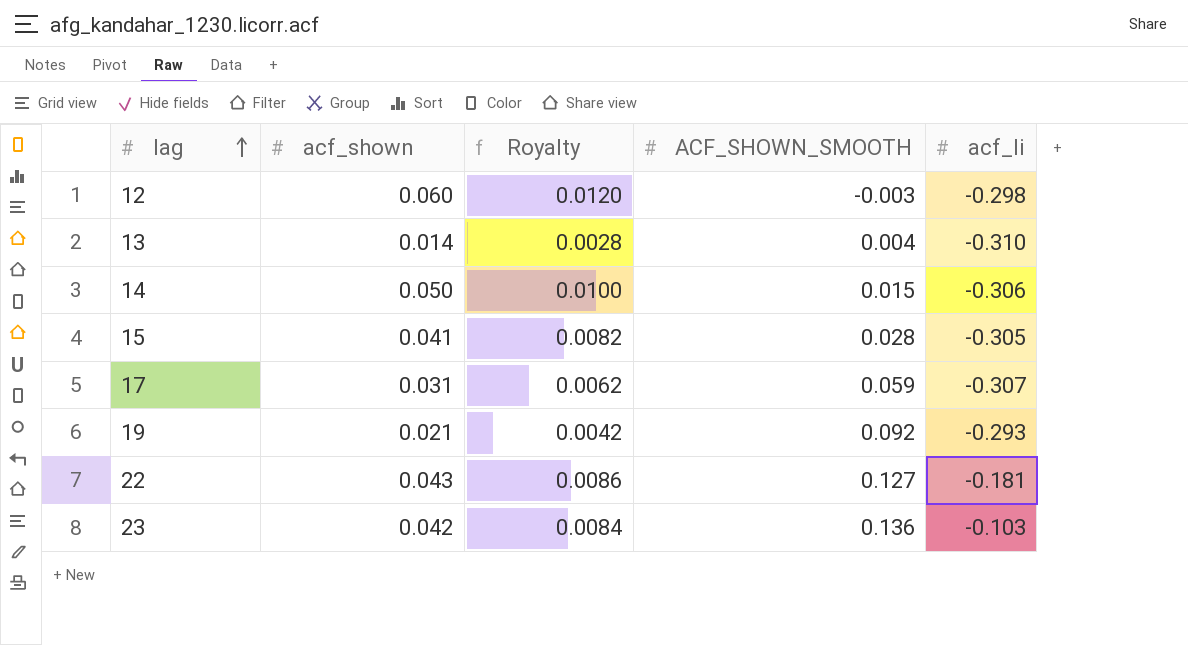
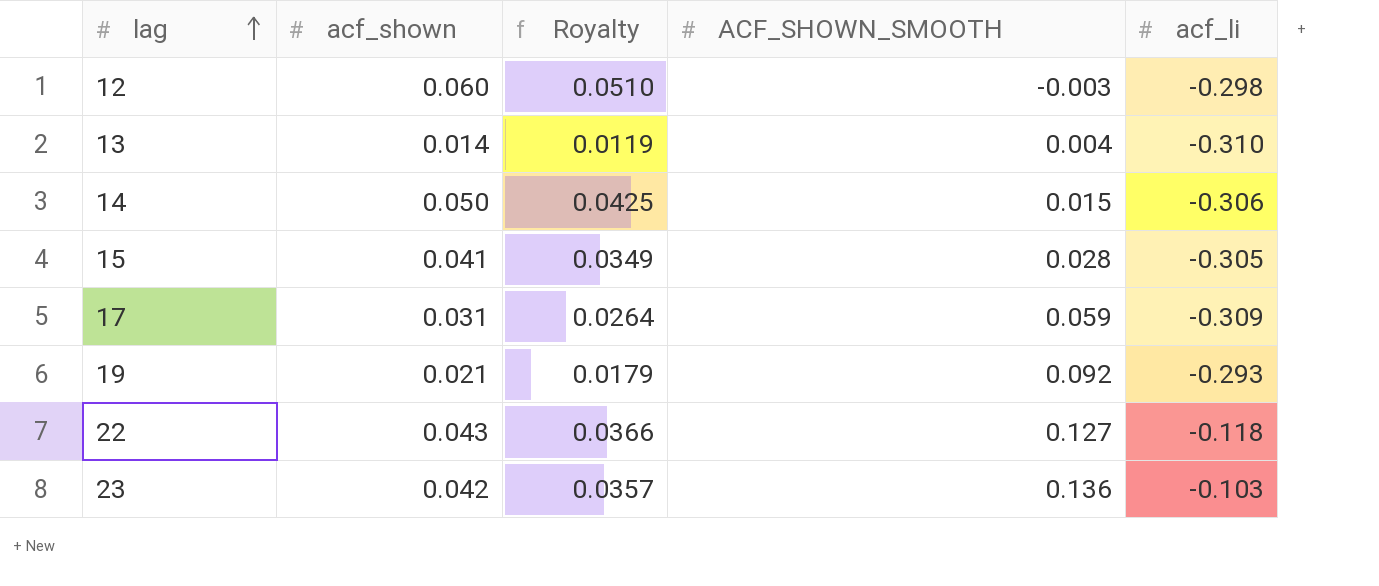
column Royalty | formula: [acf_shown] * 0.2 -> [acf_shown] * 0.85
17 | acf_li: -0.307 -> -0.309
22 | acf_li: -0.181 -> -0.118

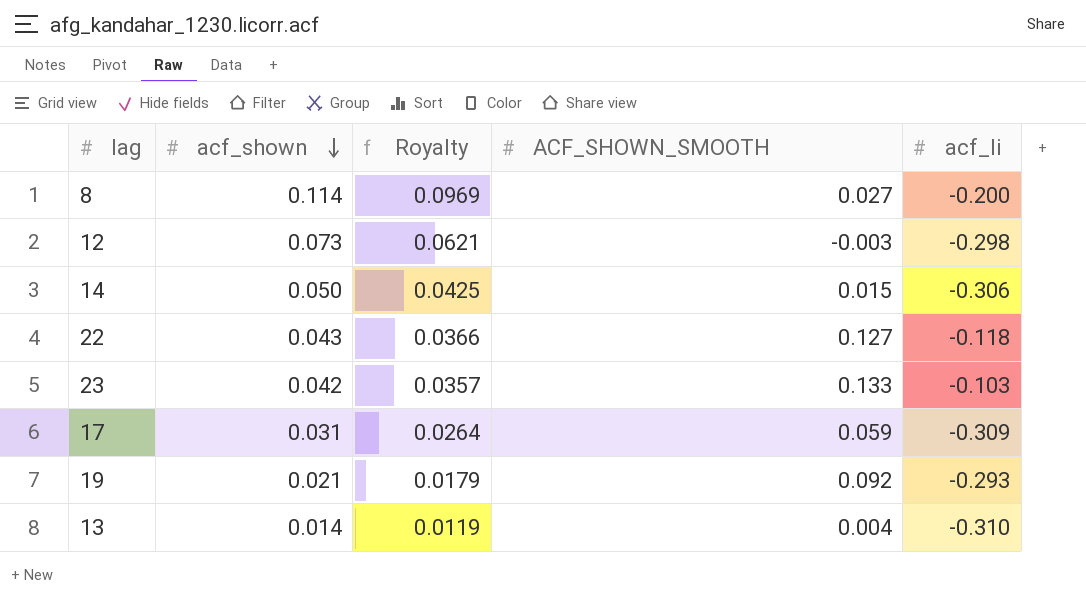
row order: lag ascending -> acf_shown descending
row 15: 0.041 | 0.0349 | 0.028 | -0.305 -> none
row 8: none -> 0.114 | 0.0969 | 0.027 | -0.200
12 | acf_shown: 0.060 -> 0.073
12 | Royalty: 0.0510 -> 0.0621
23 | ACF_SHOWN_SMOOTH: 0.136 -> 0.133

